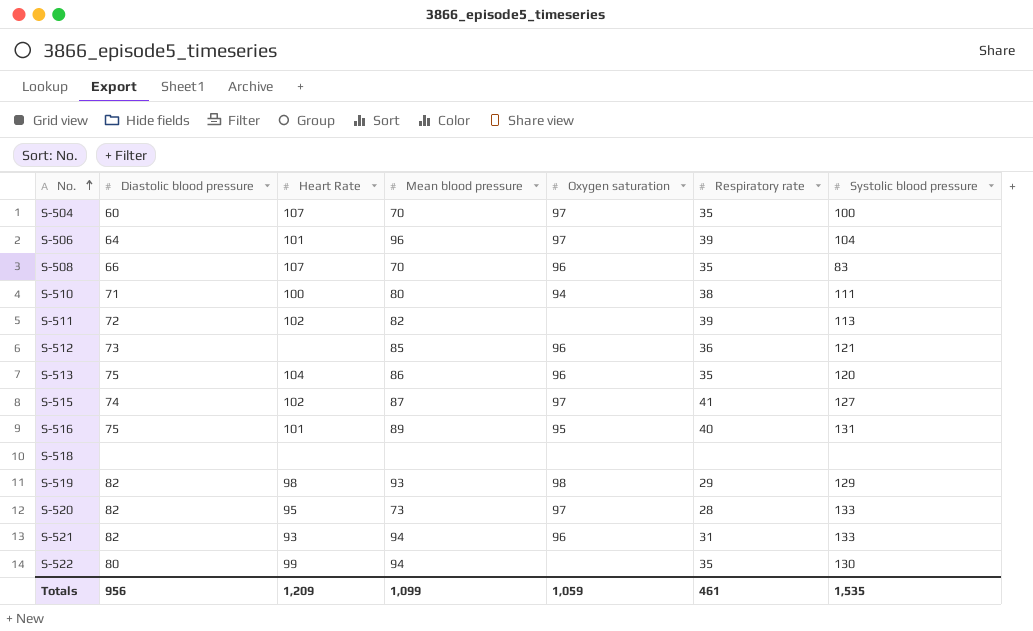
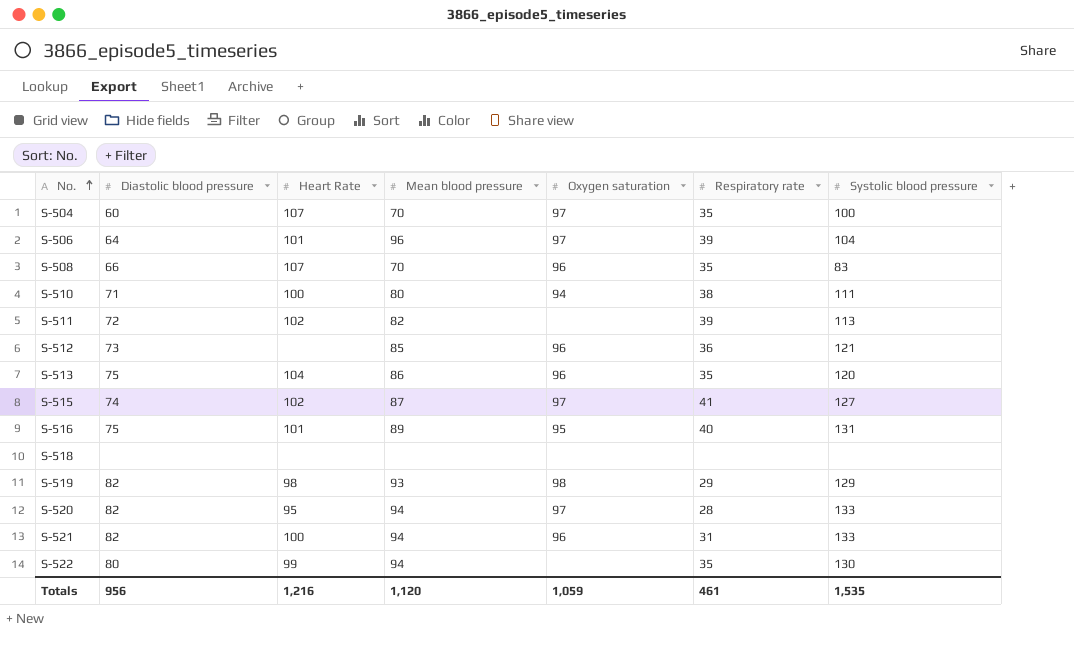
S-520 | Mean blood pressure: 73 -> 94
S-521 | Heart Rate: 93 -> 100
Totals | Heart Rate: 1,209 -> 1,216
Totals | Mean blood pressure: 1,099 -> 1,120

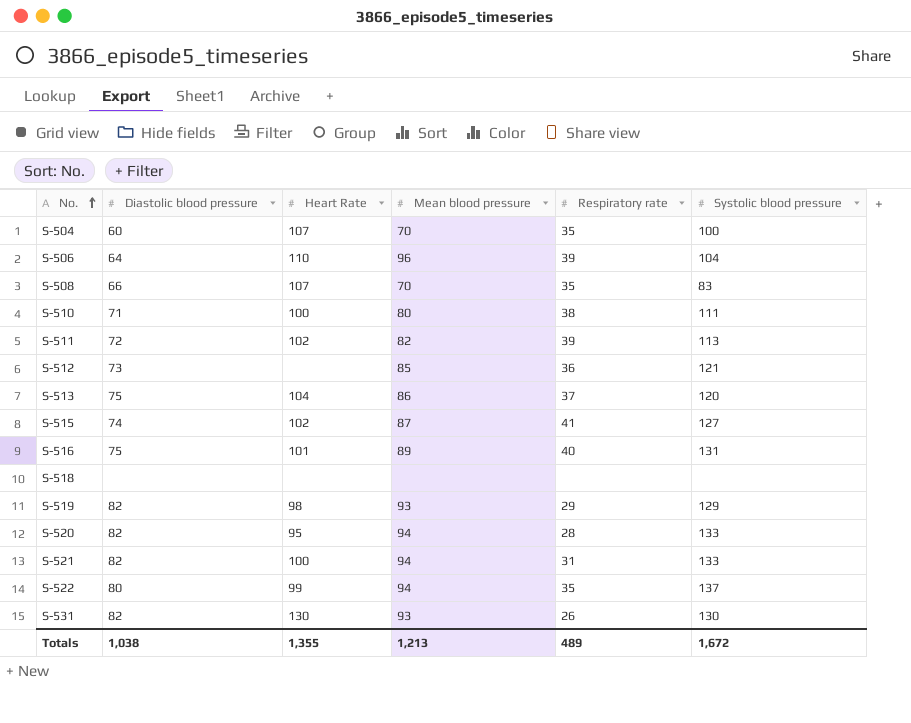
column Oxygen saturation | position: 5 -> none
S-506 | Heart Rate: 101 -> 110
S-513 | Respiratory rate: 35 -> 37
S-522 | Systolic blood pressure: 130 -> 137
row S-531: none -> 82 | 130 | 93 | 26 | 130
Totals | Diastolic blood pressure: 956 -> 1,038
Totals | Heart Rate: 1,216 -> 1,355
Totals | Mean blood pressure: 1,120 -> 1,213
Totals | Respiratory rate: 461 -> 489
Totals | Systolic blood pressure: 1,535 -> 1,672

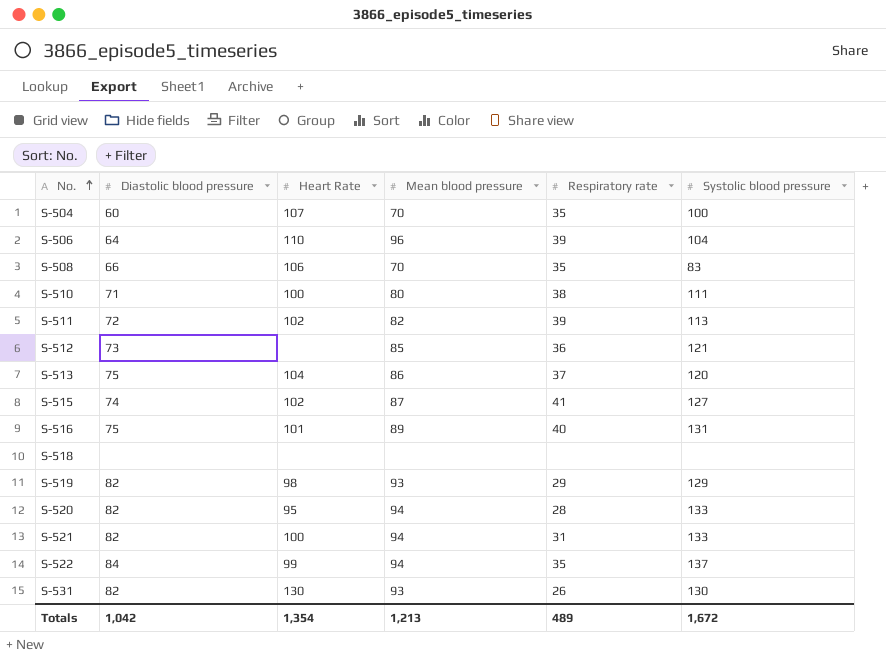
S-508 | Heart Rate: 107 -> 106
S-522 | Diastolic blood pressure: 80 -> 84
Totals | Diastolic blood pressure: 1,038 -> 1,042
Totals | Heart Rate: 1,355 -> 1,354

